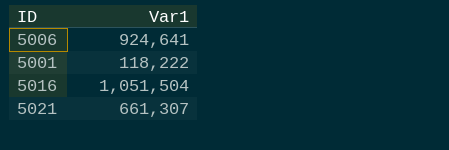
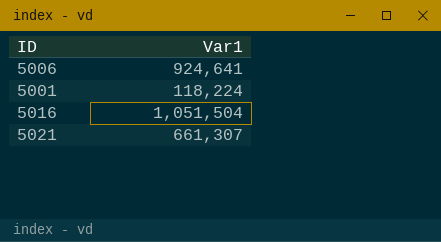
5001 | Var1: 118,222 -> 118,224

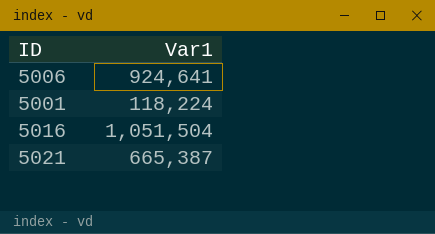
5021 | Var1: 661,307 -> 665,387

